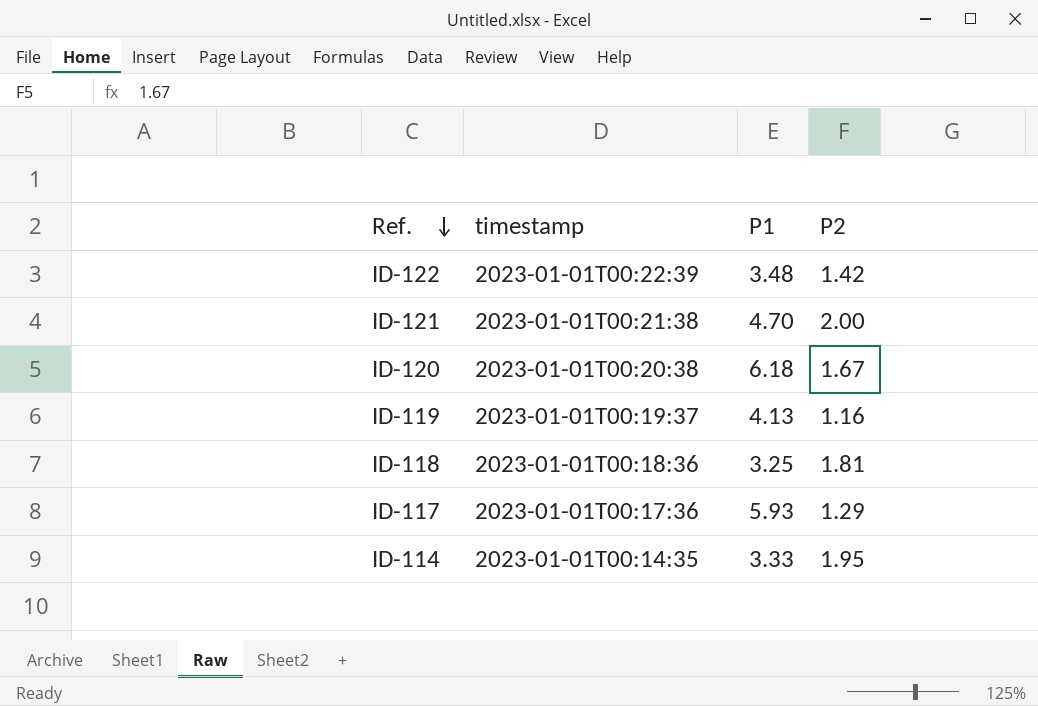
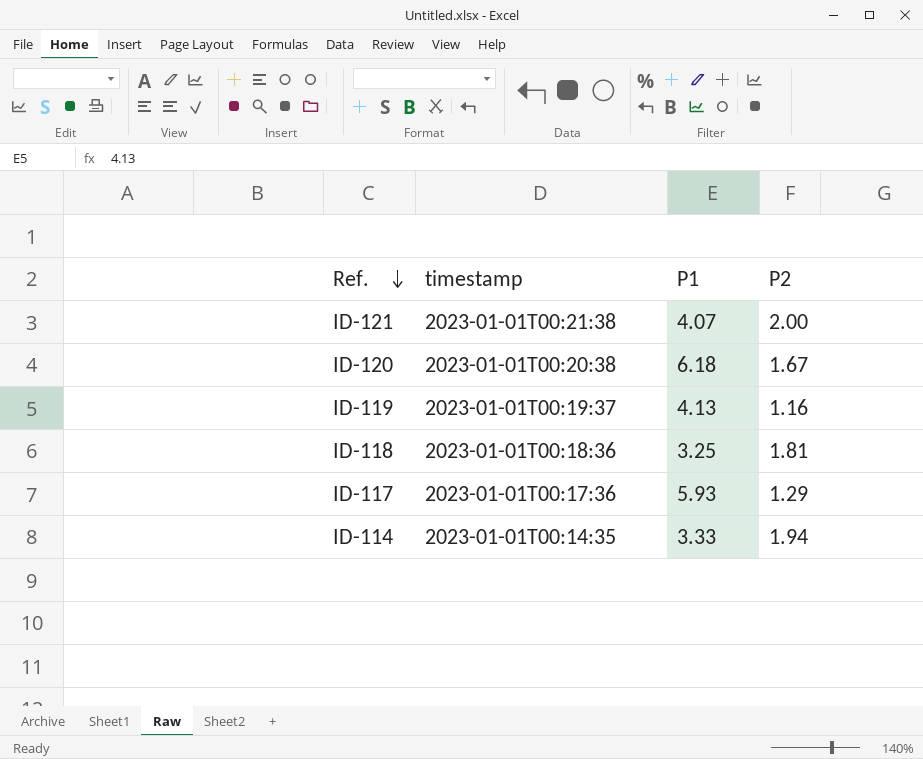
row ID-122: 2023-01-01T00:22:39 | 3.48 | 1.42 -> none
ID-121 | P1: 4.70 -> 4.07
ID-114 | P2: 1.95 -> 1.94

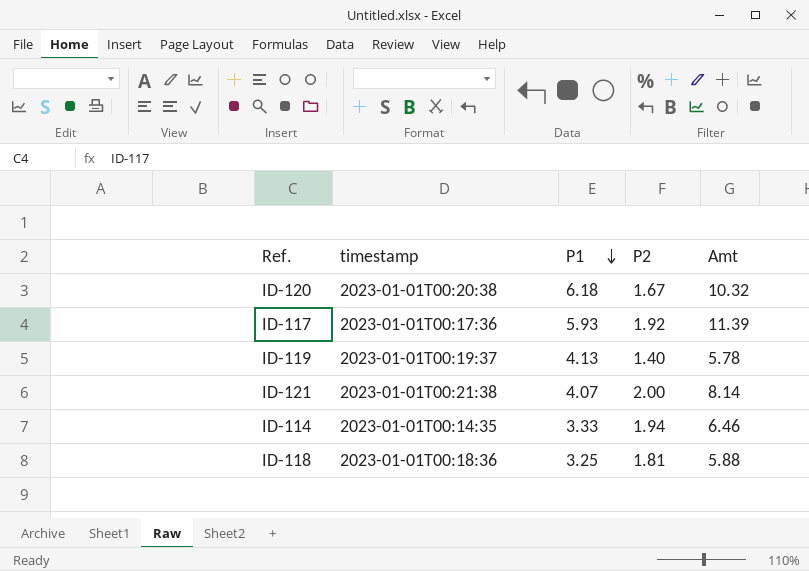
row order: Ref. descending -> P1 descending
column Amt | formula: none -> [P1] * [P2]
ID-117 | P2: 1.29 -> 1.92
ID-119 | P2: 1.16 -> 1.40

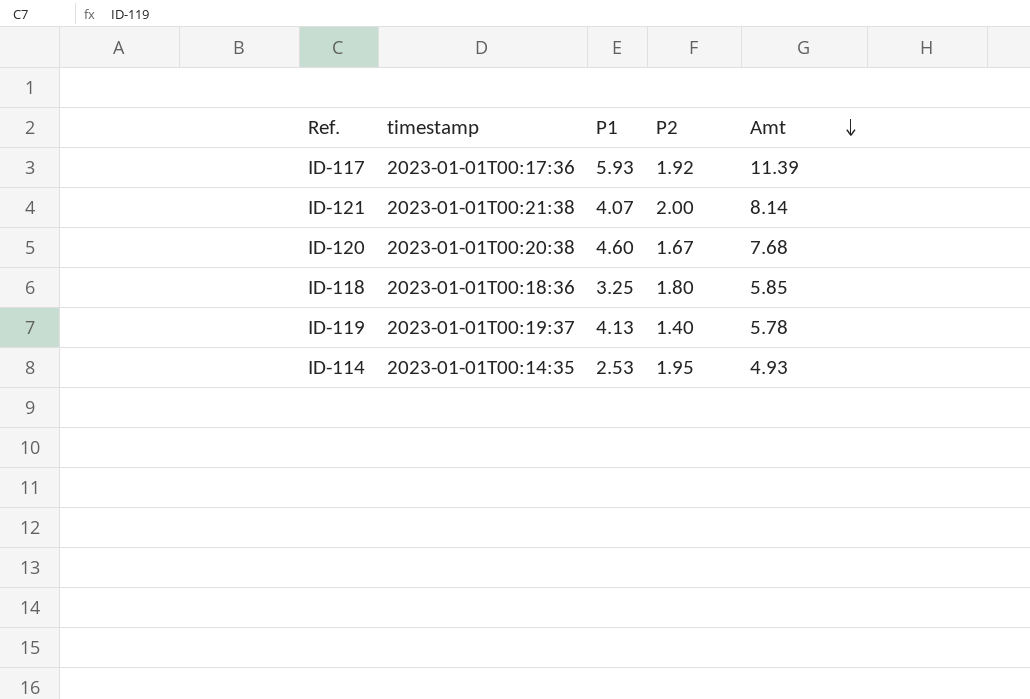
row order: P1 descending -> Amt descending
ID-120 | P1: 6.18 -> 4.60
ID-120 | Amt: 10.32 -> 7.68
ID-118 | P2: 1.81 -> 1.80
ID-118 | Amt: 5.88 -> 5.85
ID-114 | P1: 3.33 -> 2.53
ID-114 | P2: 1.94 -> 1.95
ID-114 | Amt: 6.46 -> 4.93

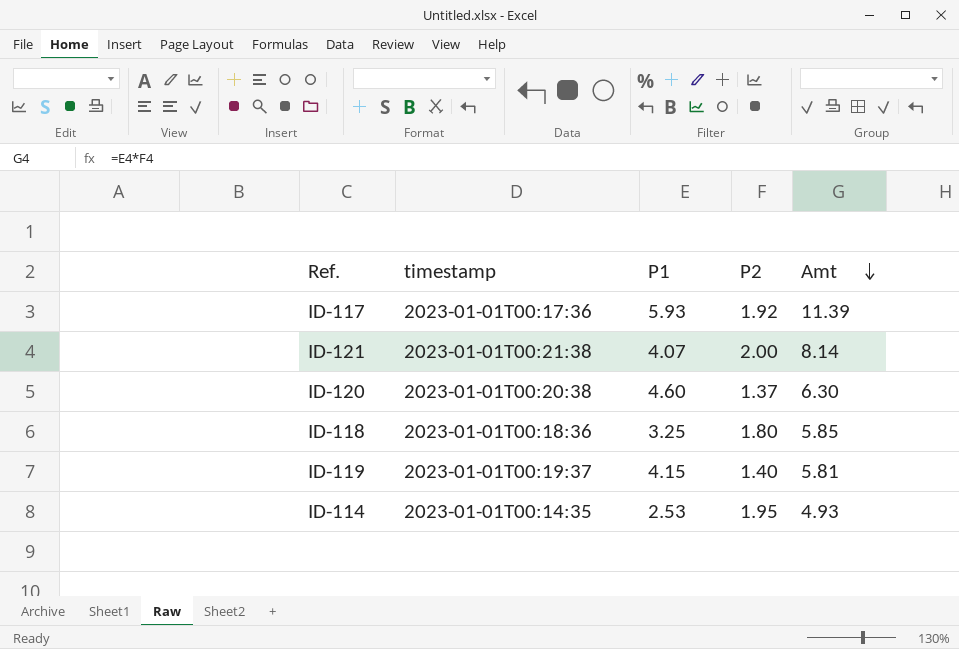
ID-120 | P2: 1.67 -> 1.37
ID-120 | Amt: 7.68 -> 6.30
ID-119 | P1: 4.13 -> 4.15
ID-119 | Amt: 5.78 -> 5.81

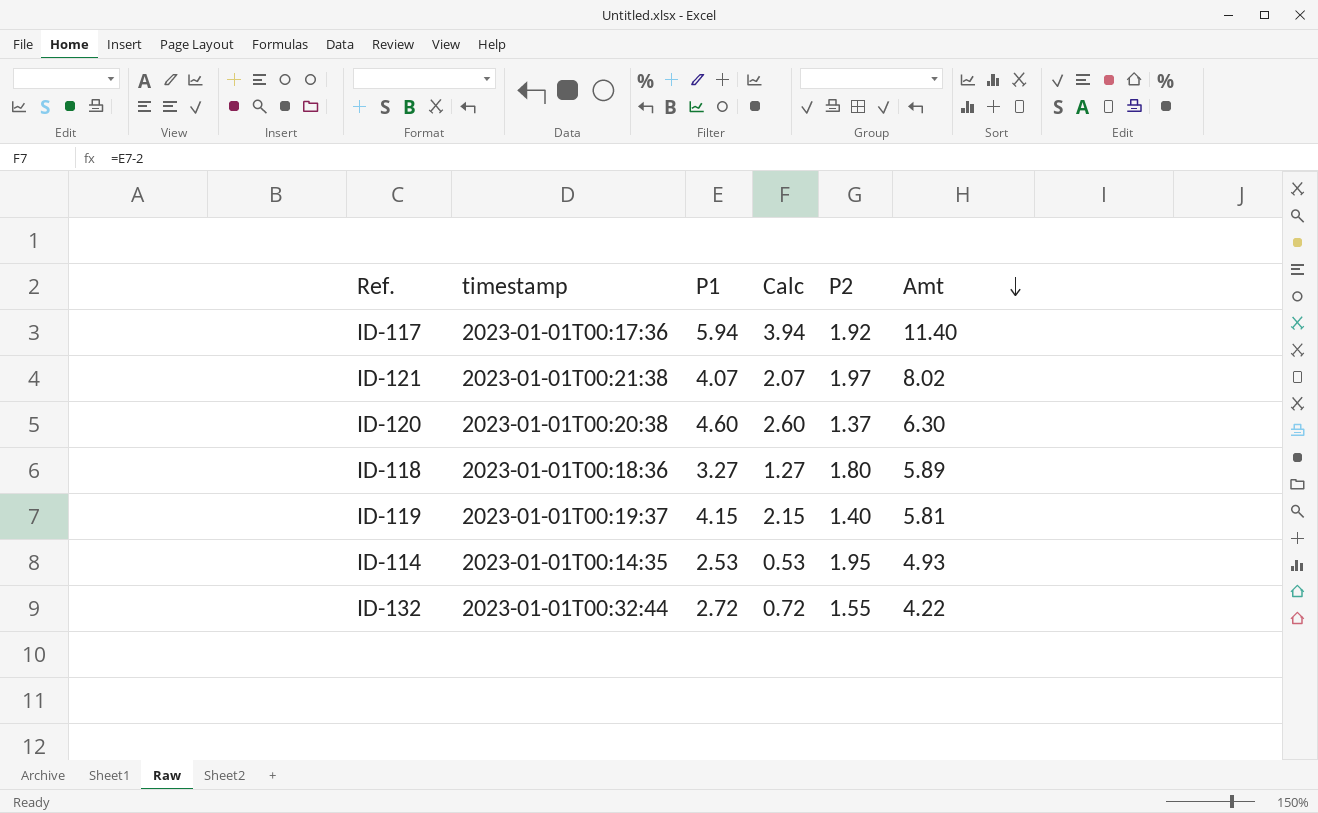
column Calc | formula: none -> [P1] - 2
ID-117 | P1: 5.93 -> 5.94
ID-117 | Amt: 11.39 -> 11.40
ID-121 | P2: 2.00 -> 1.97
ID-121 | Amt: 8.14 -> 8.02
ID-118 | P1: 3.25 -> 3.27
ID-118 | Amt: 5.85 -> 5.89
row ID-132: none -> 2023-01-01T00:32:44 | 2.72 | 0.72 | 1.55 | 4.22

